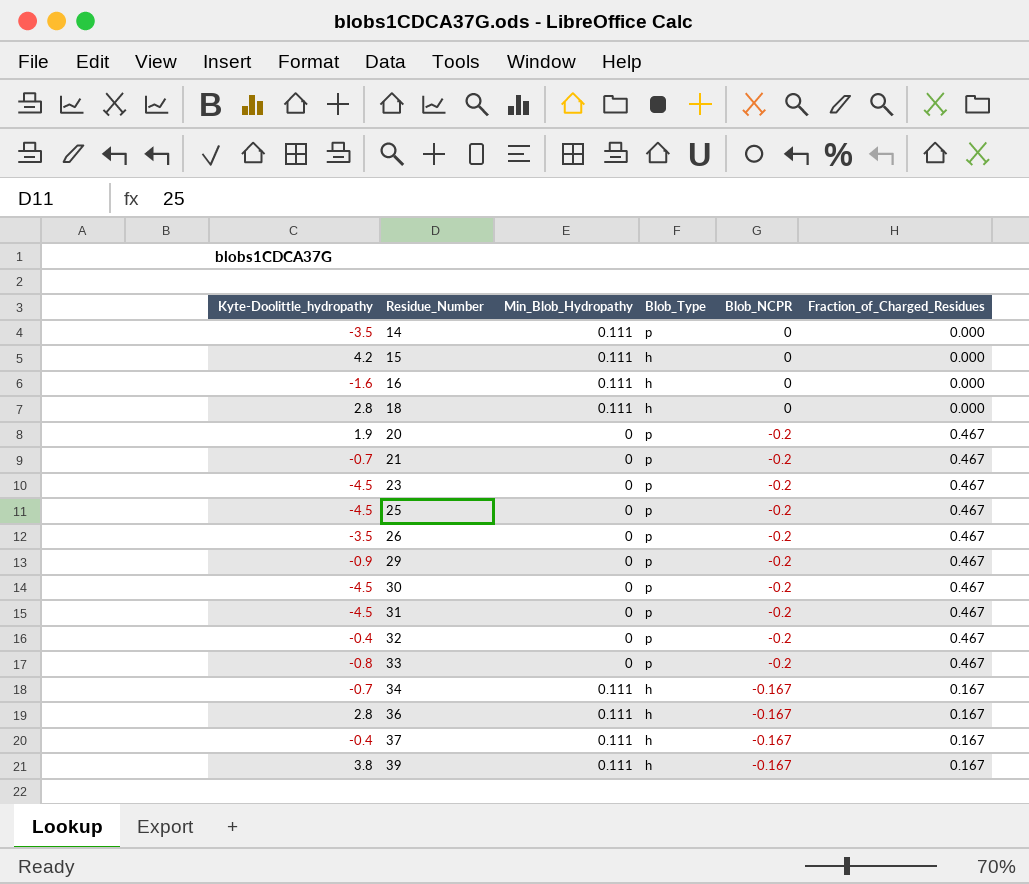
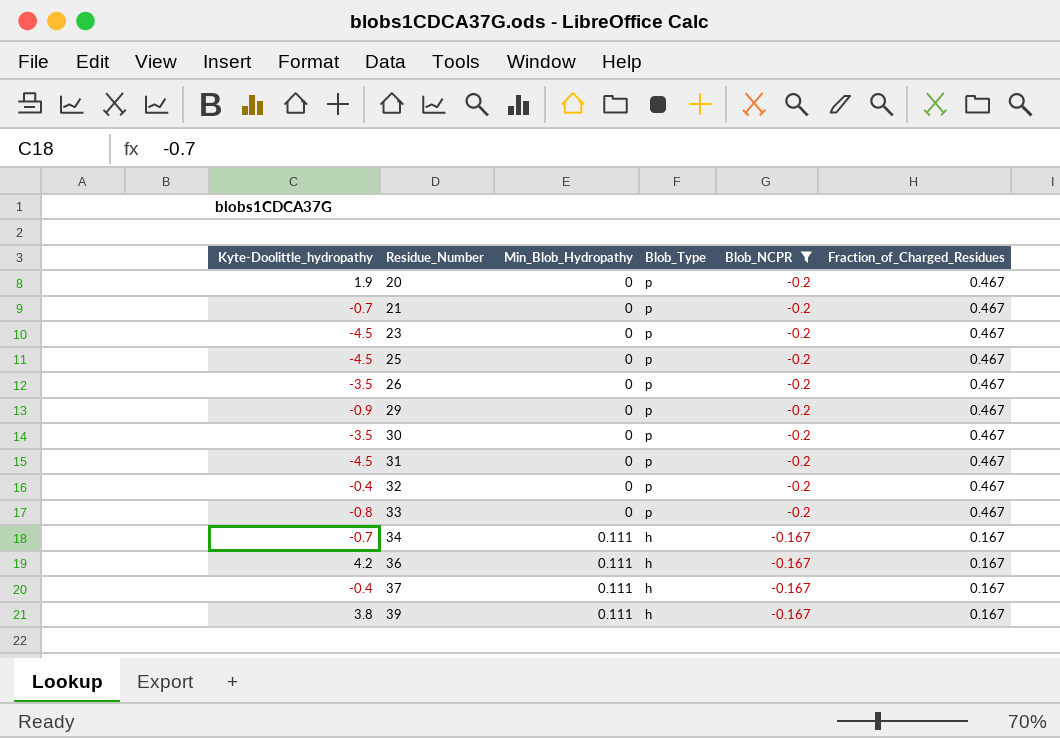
filter: none -> Blob_NCPR != 0
30 | Kyte-Doolittle_hydropathy: -4.5 -> -3.5
36 | Kyte-Doolittle_hydropathy: 2.8 -> 4.2

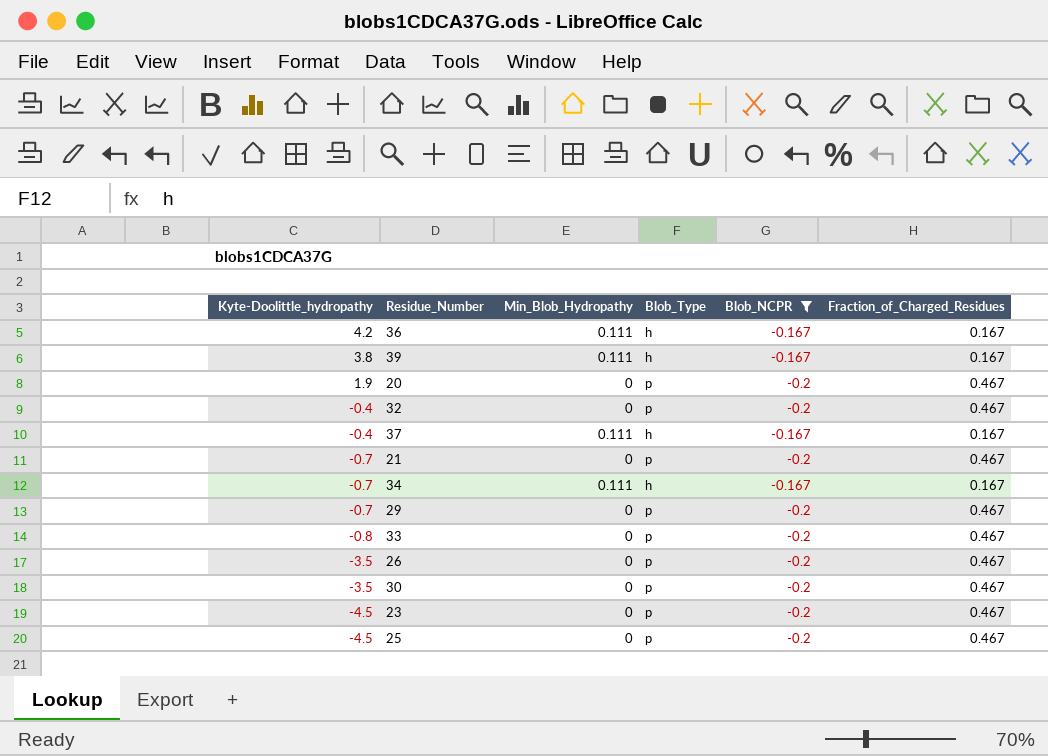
row order: Residue_Number ascending -> Kyte-Doolittle_hydropathy descending
row 31: -4.5 | 0 | p | -0.2 | 0.467 -> none
29 | Kyte-Doolittle_hydropathy: -0.9 -> -0.7

